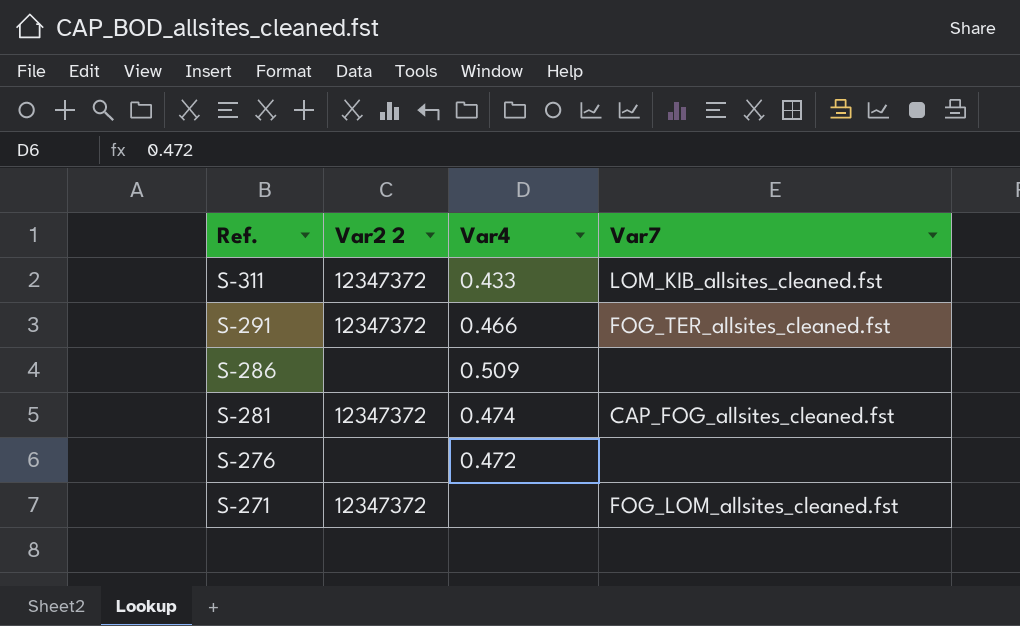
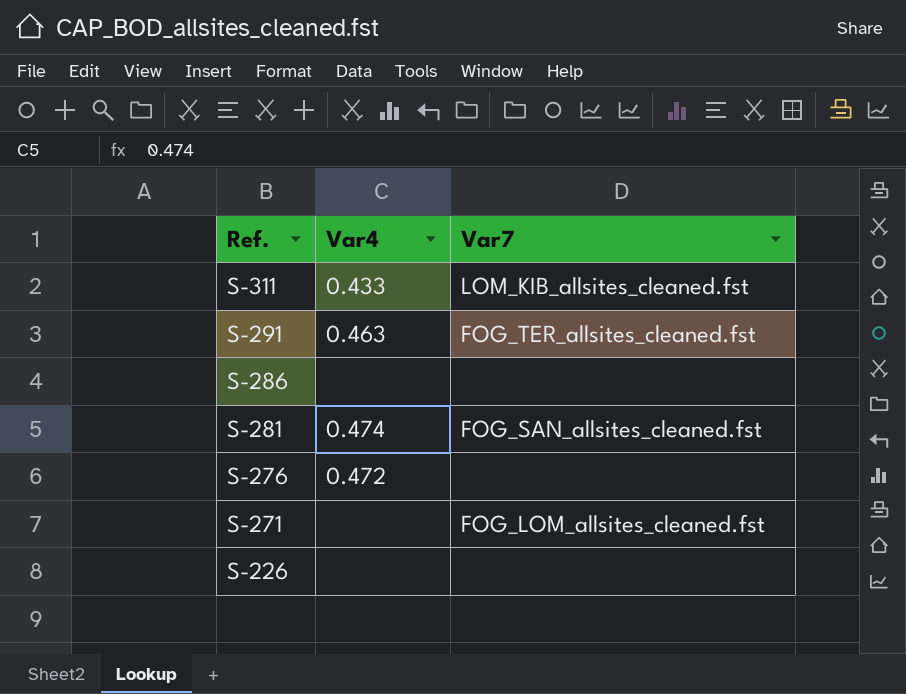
column Var2 2 | position: 2 -> none
S-291 | Var4: 0.466 -> 0.463
S-286 | Var4: 0.509 -> none
S-281 | Var7: CAP_FOG_allsites_cleaned.fst -> FOG_SAN_allsites_cleaned.fst
row S-226: none -> none | none

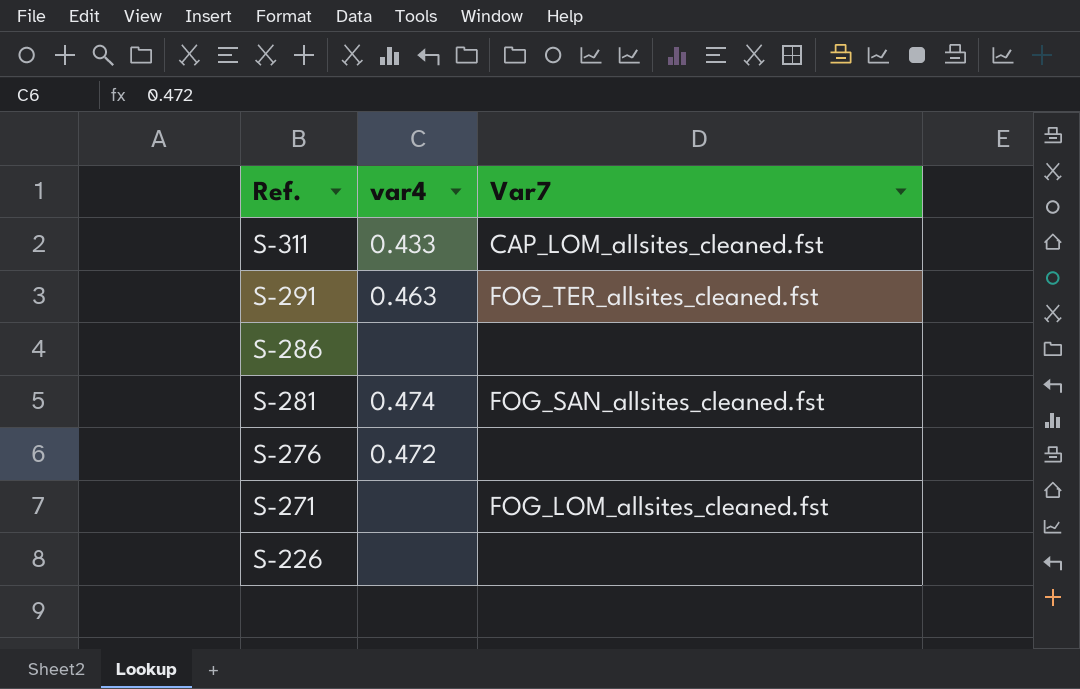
column name: Var4 -> var4
S-311 | Var7: LOM_KIB_allsites_cleaned.fst -> CAP_LOM_allsites_cleaned.fst

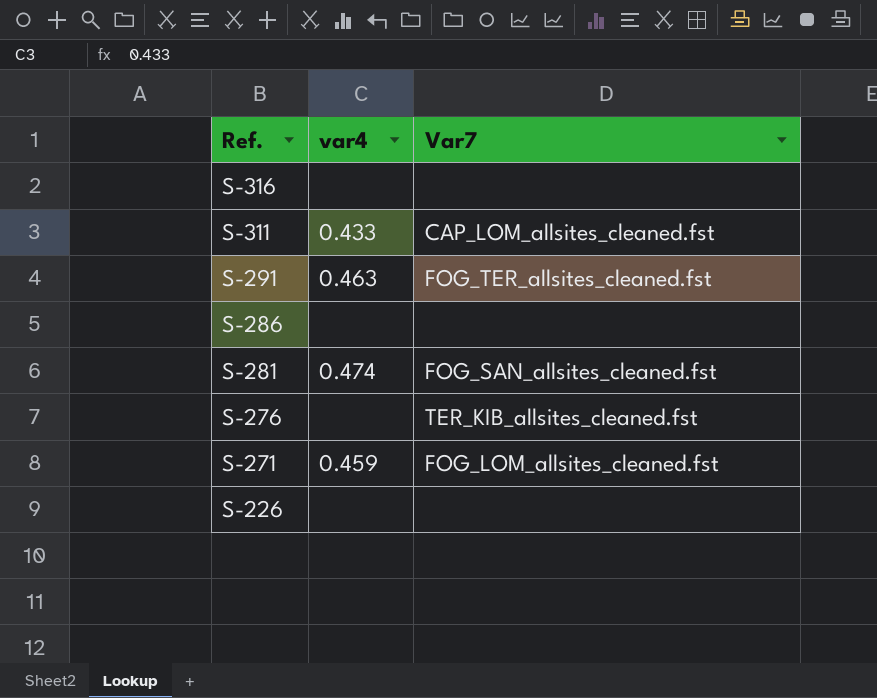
row S-316: none -> none | none
S-276 | var4: 0.472 -> none
S-276 | Var7: none -> TER_KIB_allsites_cleaned.fst
S-271 | var4: none -> 0.459

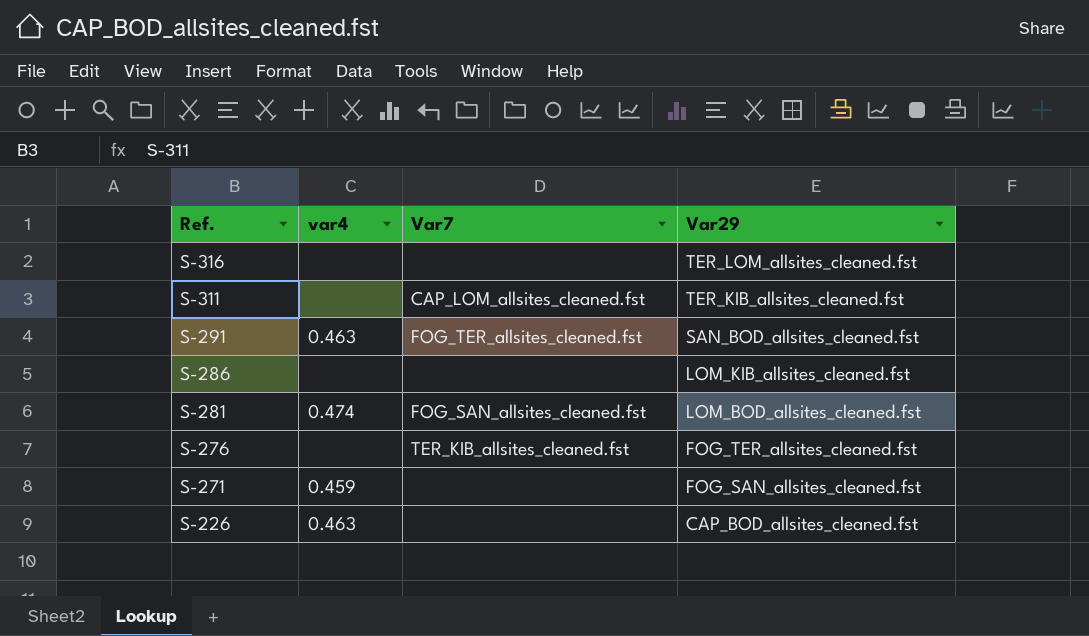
column Var29 | position: none -> 4
S-311 | var4: 0.433 -> none
S-271 | Var7: FOG_LOM_allsites_cleaned.fst -> none
S-226 | var4: none -> 0.463

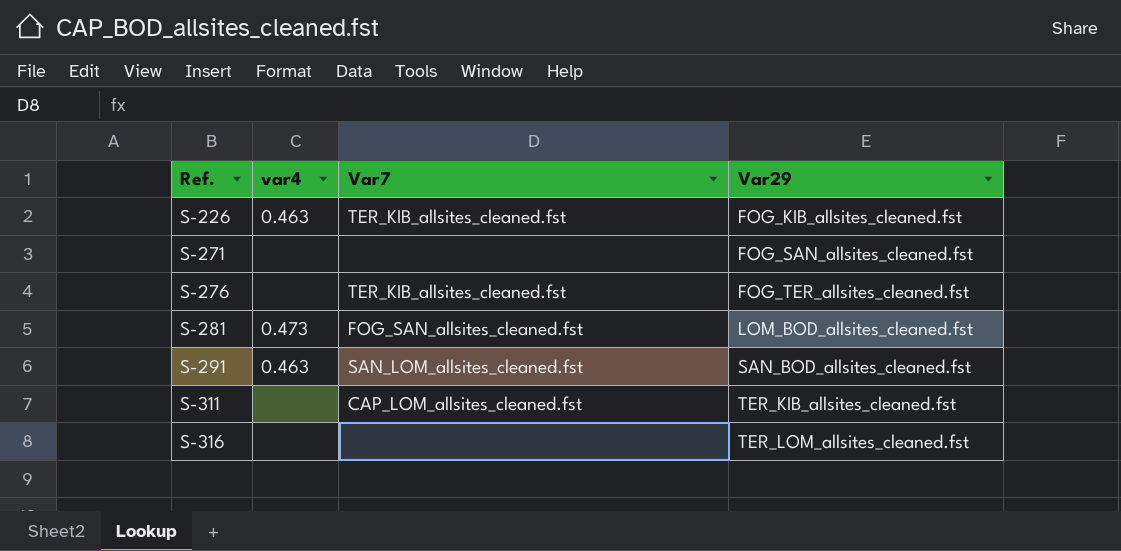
row order: Ref. descending -> Ref. ascending
row S-286: none | none | LOM_KIB_allsites_cleaned.fst -> none
S-226 | Var7: none -> TER_KIB_allsites_cleaned.fst
S-226 | Var29: CAP_BOD_allsites_cleaned.fst -> FOG_KIB_allsites_cleaned.fst
S-271 | var4: 0.459 -> none
S-281 | var4: 0.474 -> 0.473
S-291 | Var7: FOG_TER_allsites_cleaned.fst -> SAN_LOM_allsites_cleaned.fst

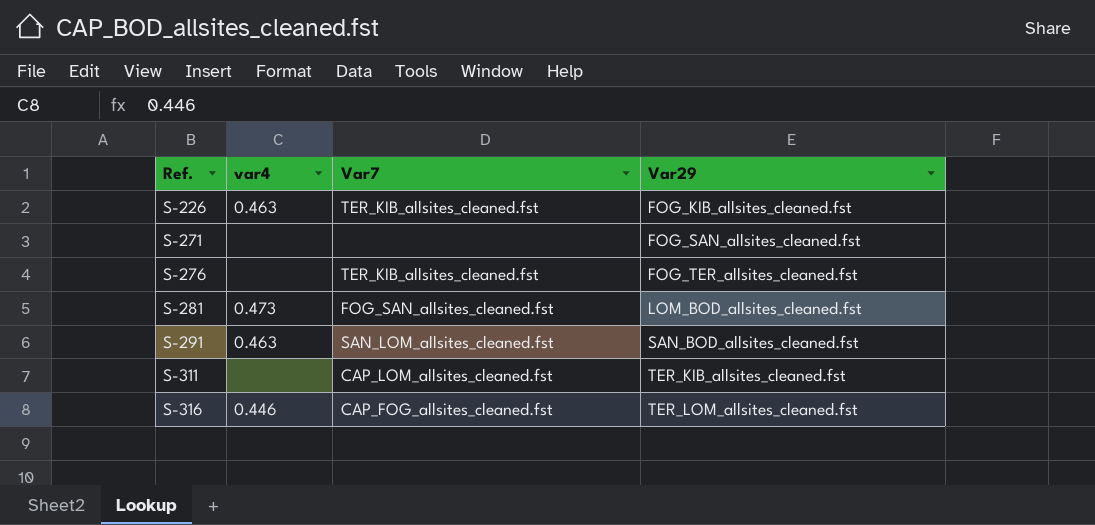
S-316 | var4: none -> 0.446
S-316 | Var7: none -> CAP_FOG_allsites_cleaned.fst

